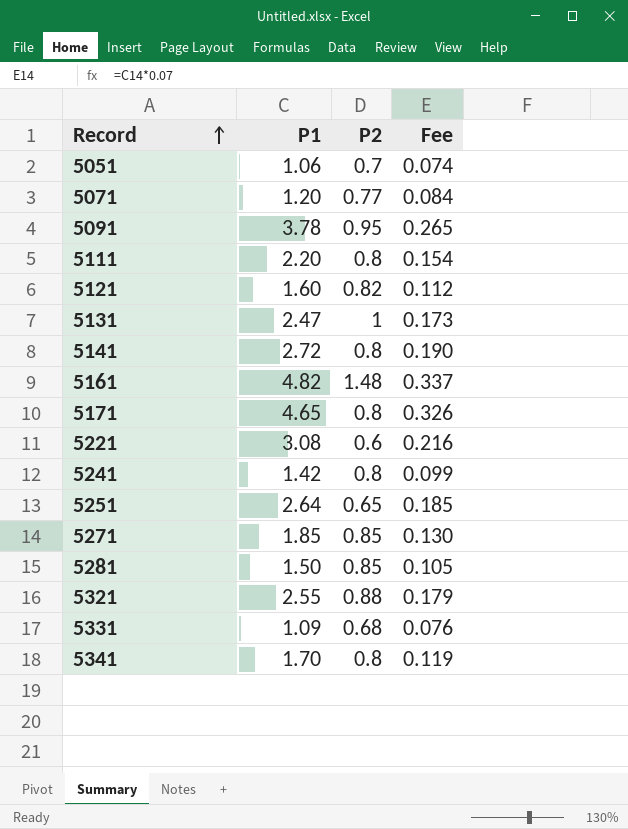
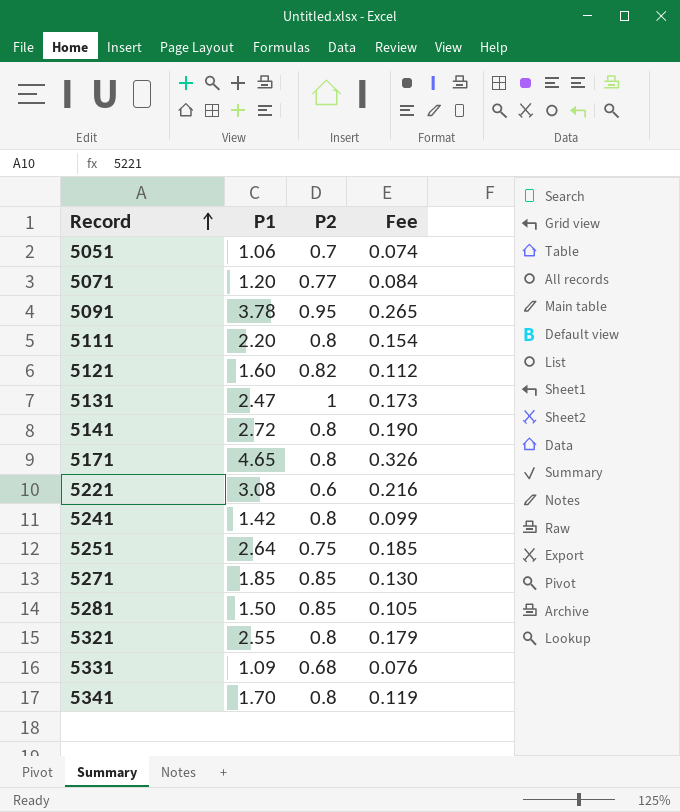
row 5161: 4.82 | 1.48 | 0.337 -> none
5251 | P2: 0.65 -> 0.75
5321 | P2: 0.88 -> 0.8

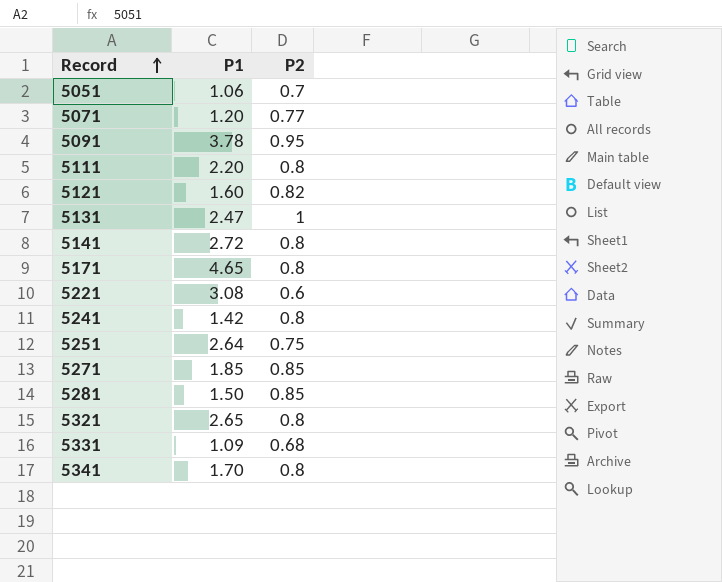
column Fee | formula: [P1] * 0.07 -> none
5321 | P1: 2.55 -> 2.65

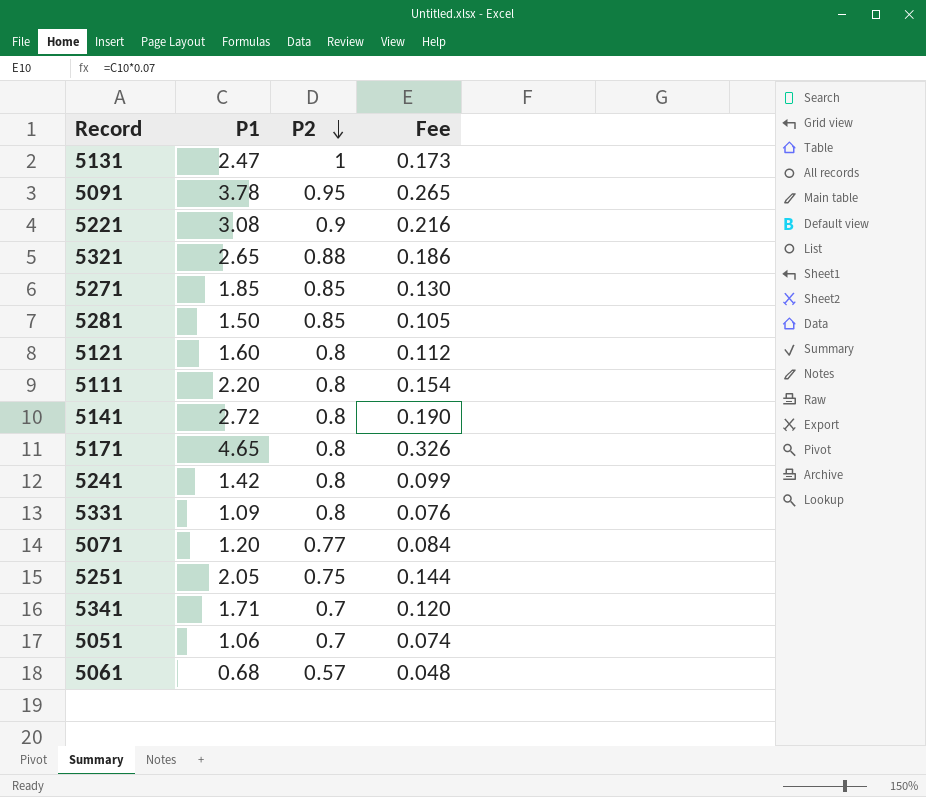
row order: Record ascending -> P2 descending
column Fee | formula: none -> [P1] * 0.07
5221 | P2: 0.6 -> 0.9
5321 | P2: 0.8 -> 0.88
5121 | P2: 0.82 -> 0.8
5331 | P2: 0.68 -> 0.8
5251 | P1: 2.64 -> 2.05
5341 | P1: 1.70 -> 1.71
5341 | P2: 0.8 -> 0.7
row 5061: none -> 0.68 | 0.57 | 0.048

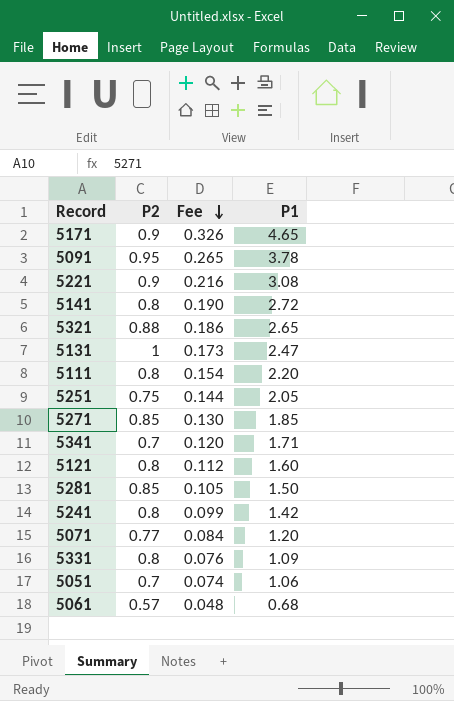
row order: P2 descending -> Fee descending
column P1 | position: 2 -> 4
5171 | P2: 0.8 -> 0.9

